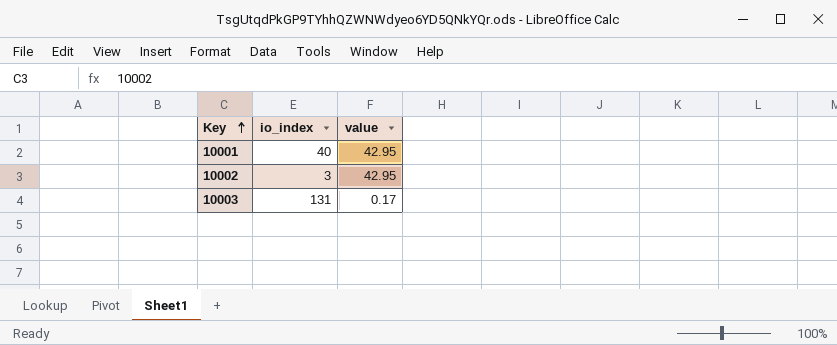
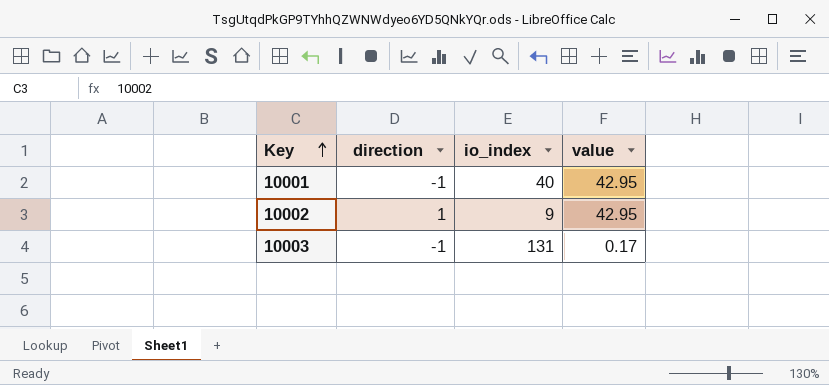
column direction | position: none -> 2
10002 | io_index: 3 -> 9

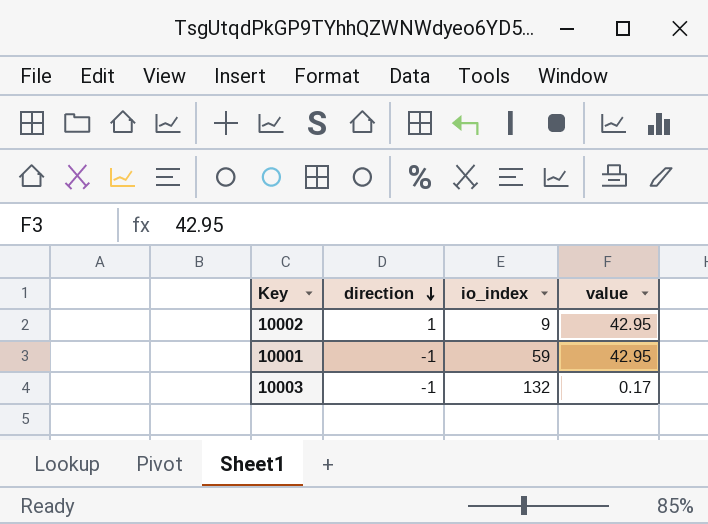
row order: Key ascending -> direction descending
10001 | io_index: 40 -> 59
10003 | io_index: 131 -> 132

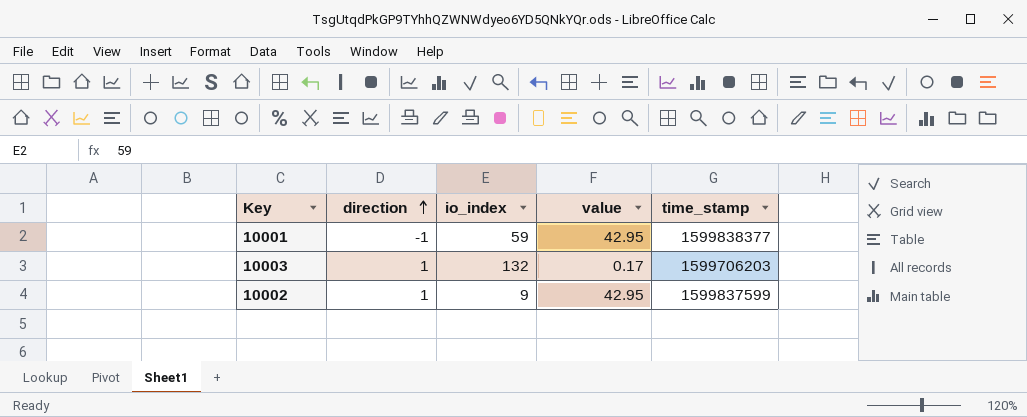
row order: direction descending -> direction ascending
column time_stamp | position: none -> 5
10003 | direction: -1 -> 1

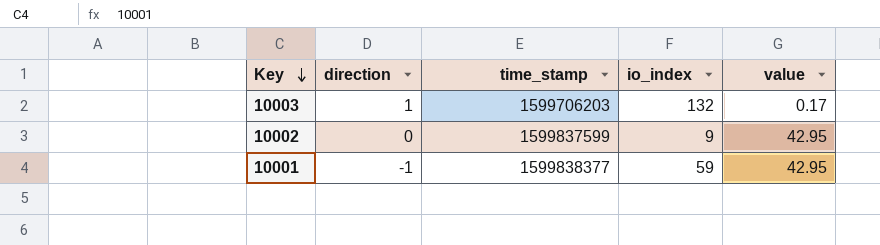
row order: direction ascending -> Key descending
column time_stamp | position: 5 -> 3
10002 | direction: 1 -> 0

